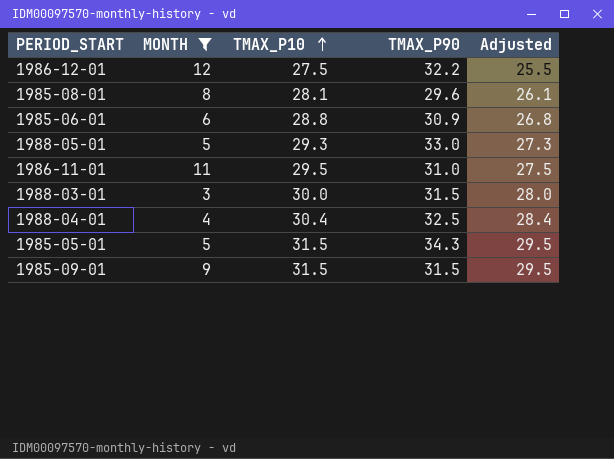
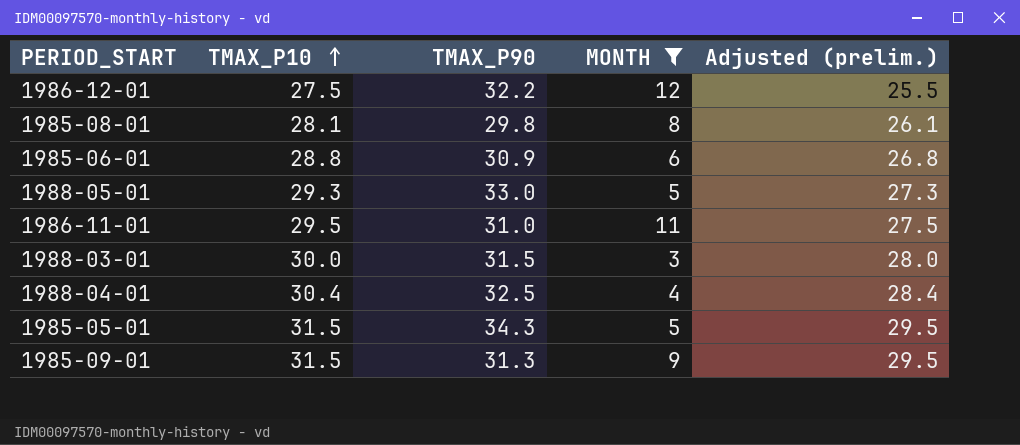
column MONTH | position: 2 -> 4
column name: Adjusted -> Adjusted (prelim.)
1985-08-01 | TMAX_P90: 29.6 -> 29.8
1985-09-01 | TMAX_P90: 31.5 -> 31.3

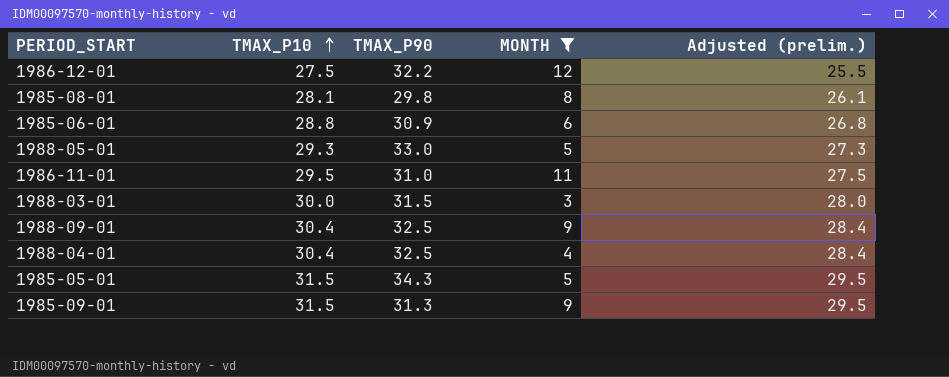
row 1988-09-01: none -> 30.4 | 32.5 | 9 | 28.4

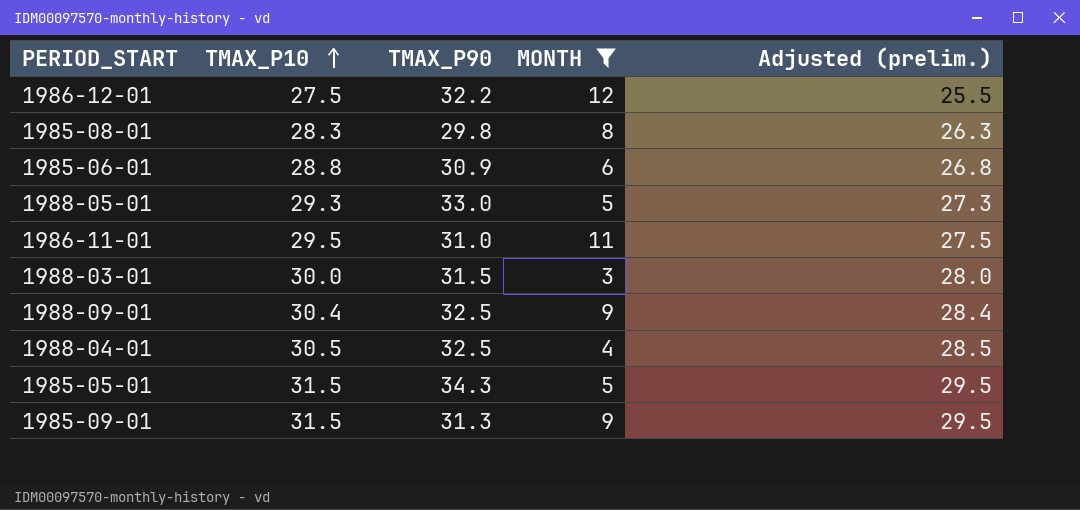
1985-08-01 | TMAX_P10: 28.1 -> 28.3
1985-08-01 | Adjusted (prelim.): 26.1 -> 26.3
1988-04-01 | TMAX_P10: 30.4 -> 30.5
1988-04-01 | Adjusted (prelim.): 28.4 -> 28.5

